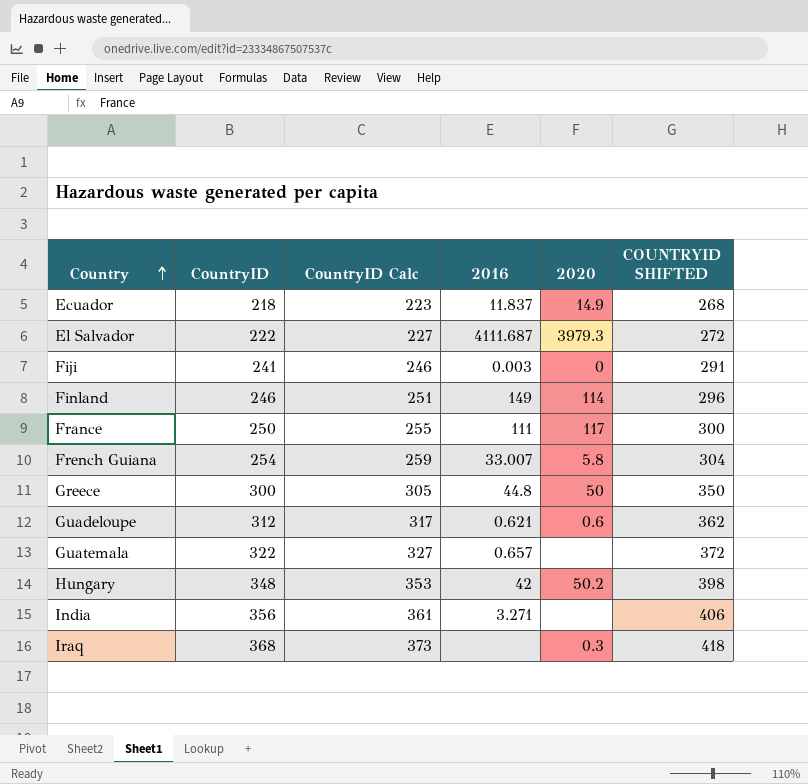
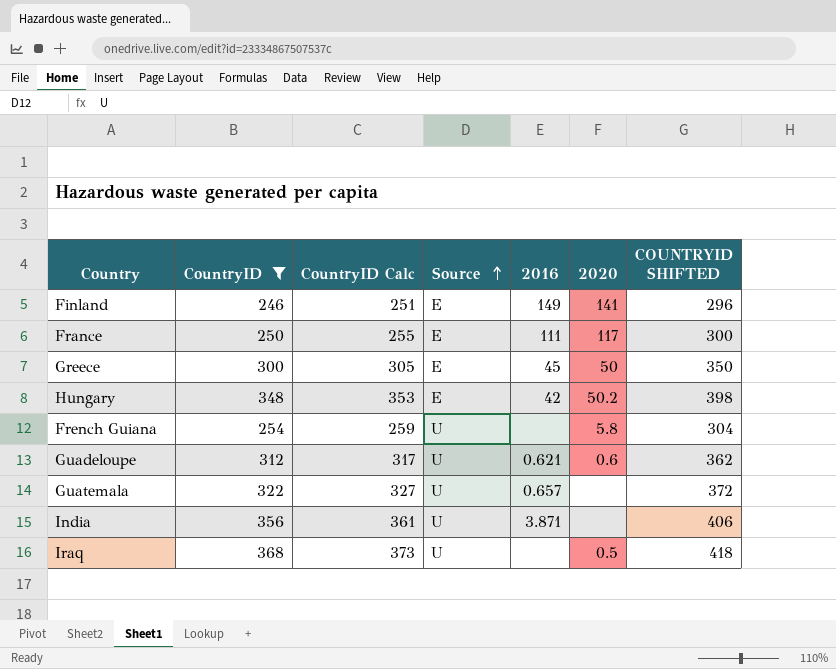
filter: none -> CountryID >= 246
row order: Country ascending -> Source ascending
column Source | position: none -> 4
Finland | 2020: 114 -> 141
Greece | 2016: 44.8 -> 45
French Guiana | 2016: 33.007 -> none
India | 2016: 3.271 -> 3.871
Iraq | 2020: 0.3 -> 0.5

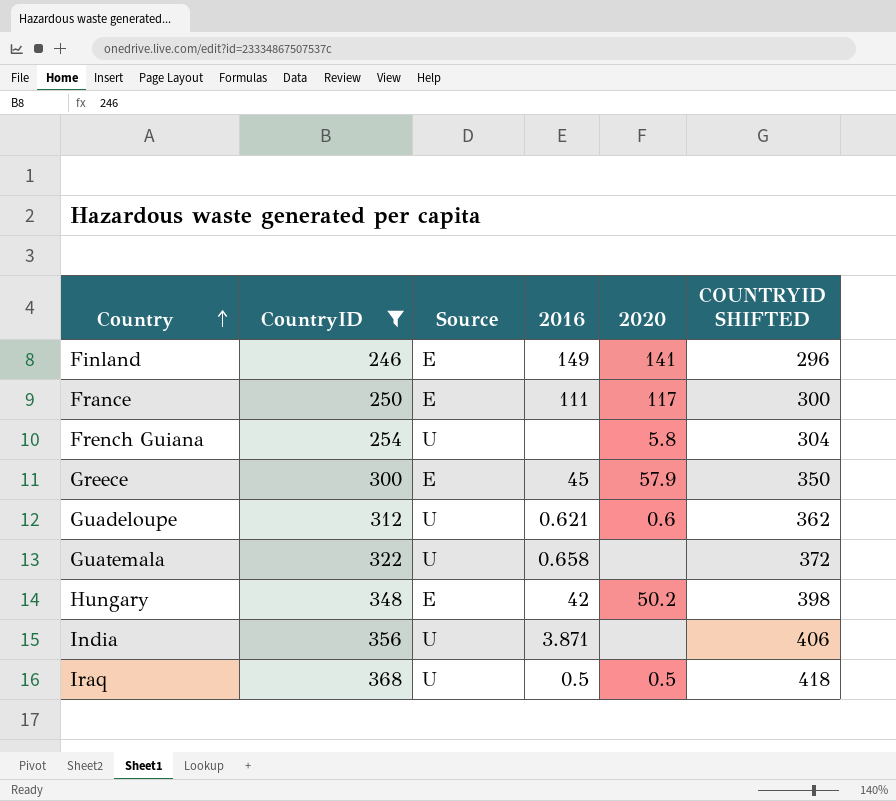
row order: Source ascending -> Country ascending
column CountryID Calc | formula: [CountryID] + 5 -> none
Greece | 2020: 50 -> 57.9
Guatemala | 2016: 0.657 -> 0.658
Iraq | 2016: none -> 0.5

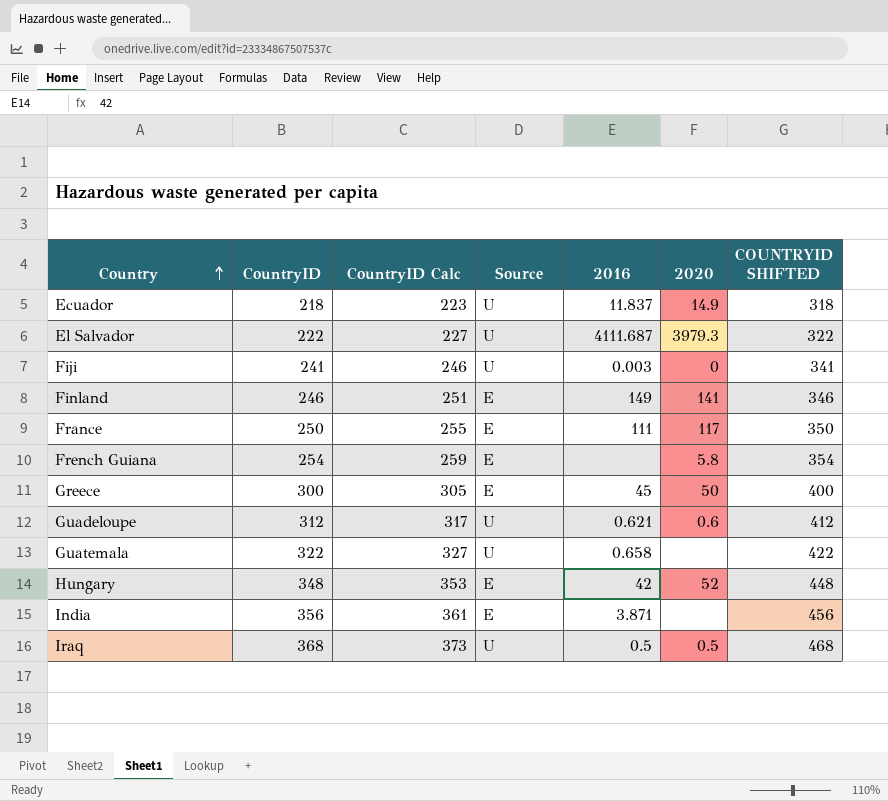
filter: CountryID >= 246 -> none
column CountryID Calc | formula: none -> [CountryID] + 5
column COUNTRYID SHIFTED | formula: [CountryID] + 50 -> [CountryID] + 100
French Guiana | Source: U -> E
Greece | 2020: 57.9 -> 50
Hungary | 2020: 50.2 -> 52
India | Source: U -> E

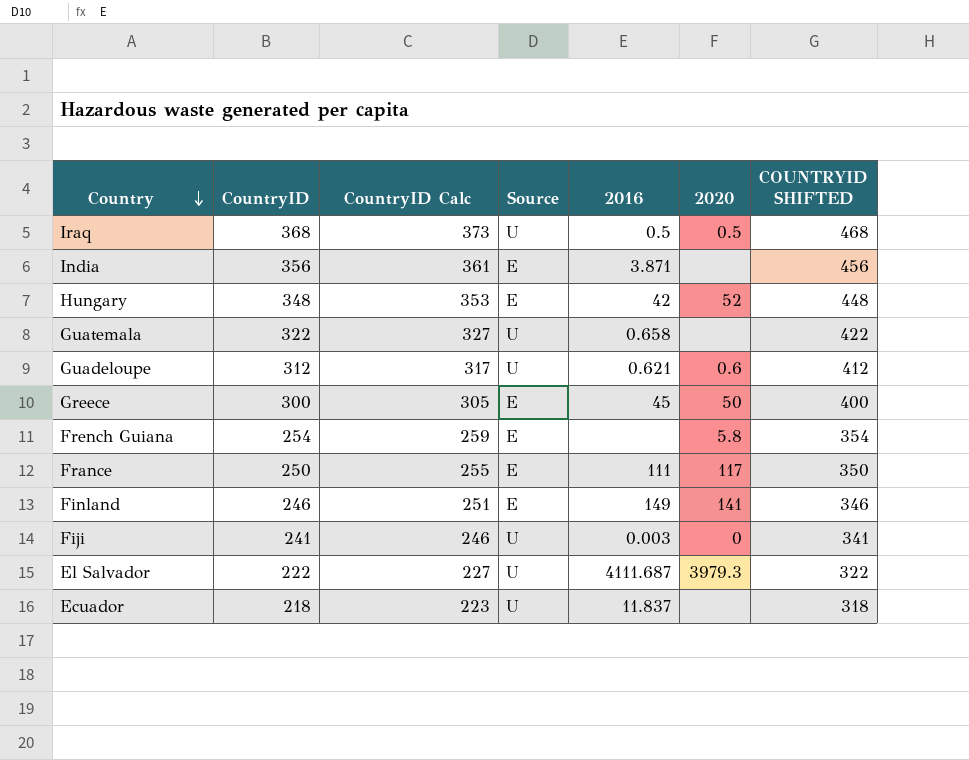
row order: Country ascending -> Country descending
Ecuador | 2020: 14.9 -> none

